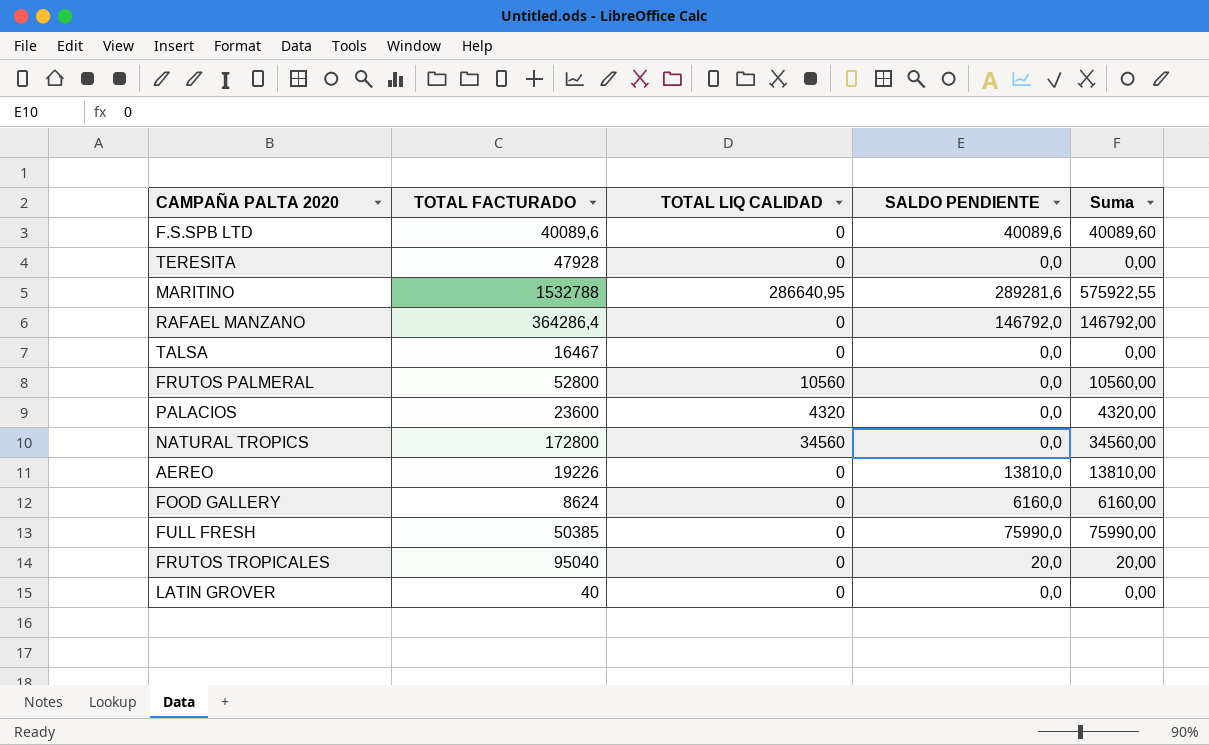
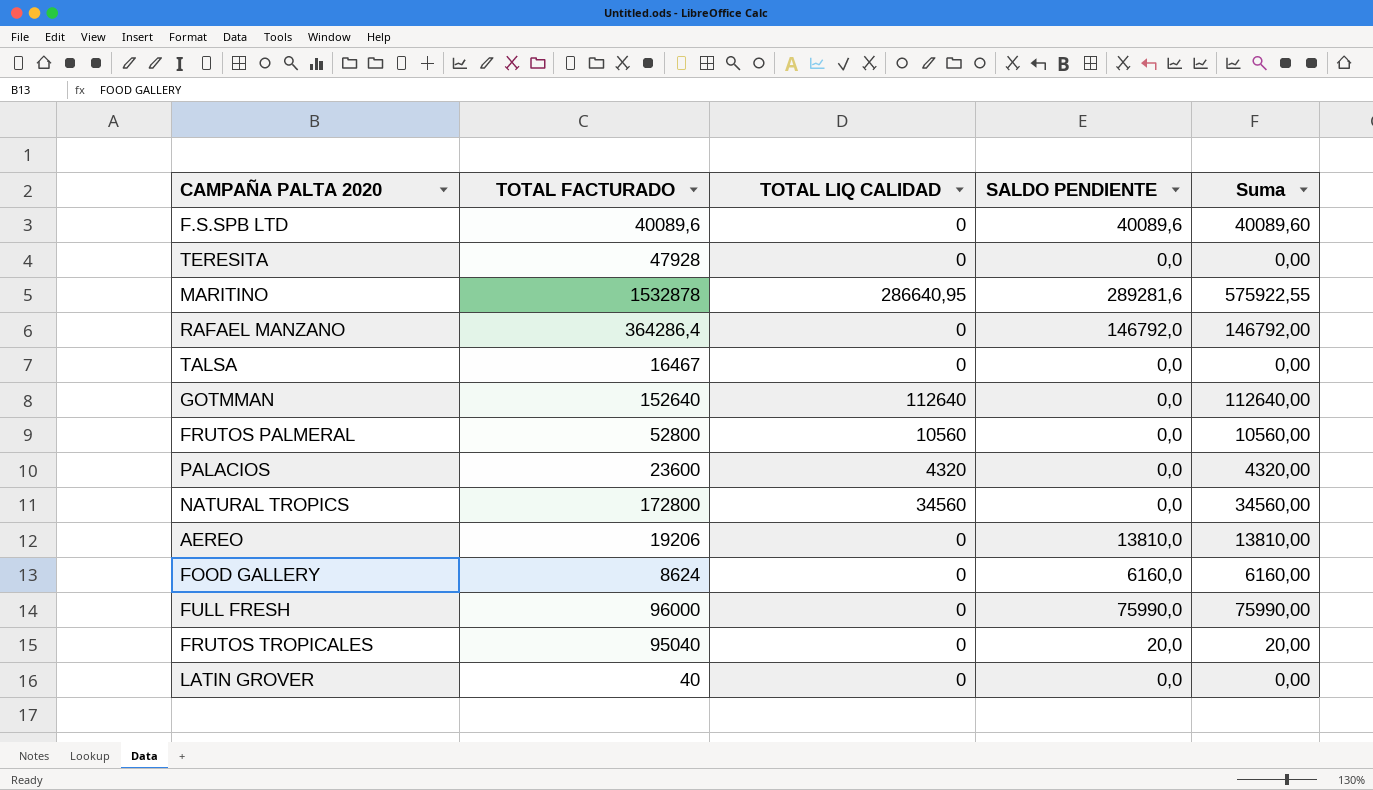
MARITINO | TOTAL FACTURADO: 1532788 -> 1532878
row GOTMMAN: none -> 152640 | 112640 | 0,0 | 112640,00
AEREO | TOTAL FACTURADO: 19226 -> 19206
FULL FRESH | TOTAL FACTURADO: 50385 -> 96000

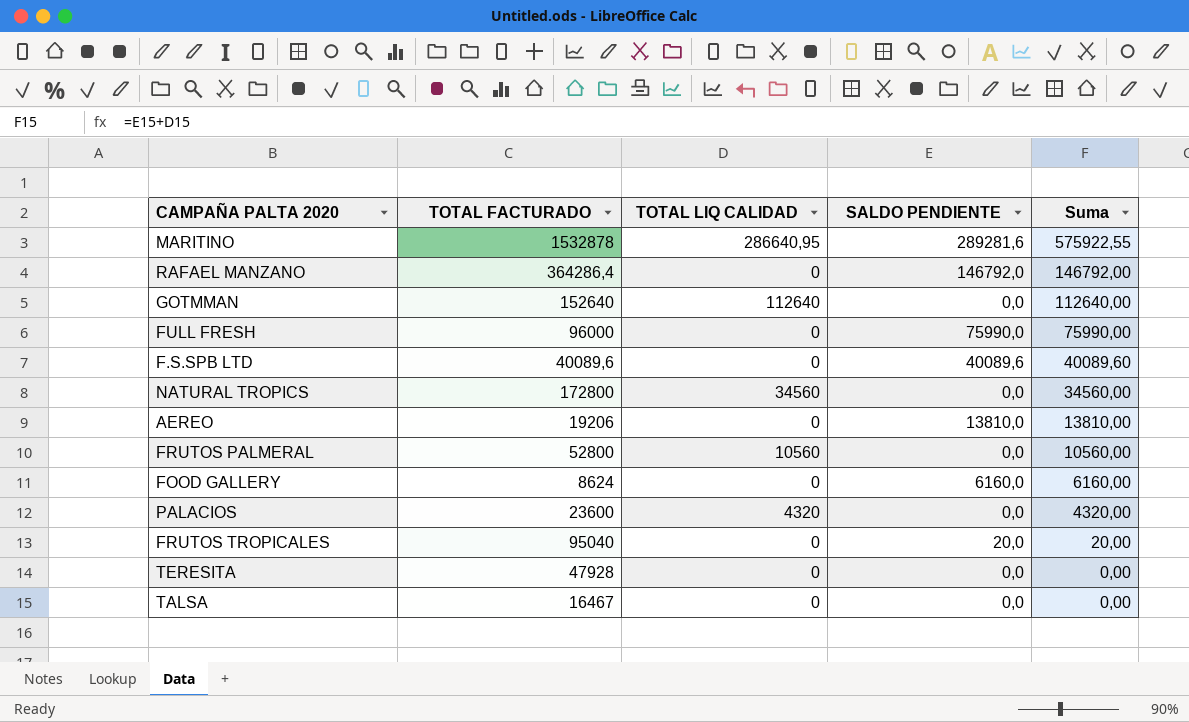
row order: none -> Suma descending
row LATIN GROVER: 40 | 0 | 0,0 | 0,00 -> none

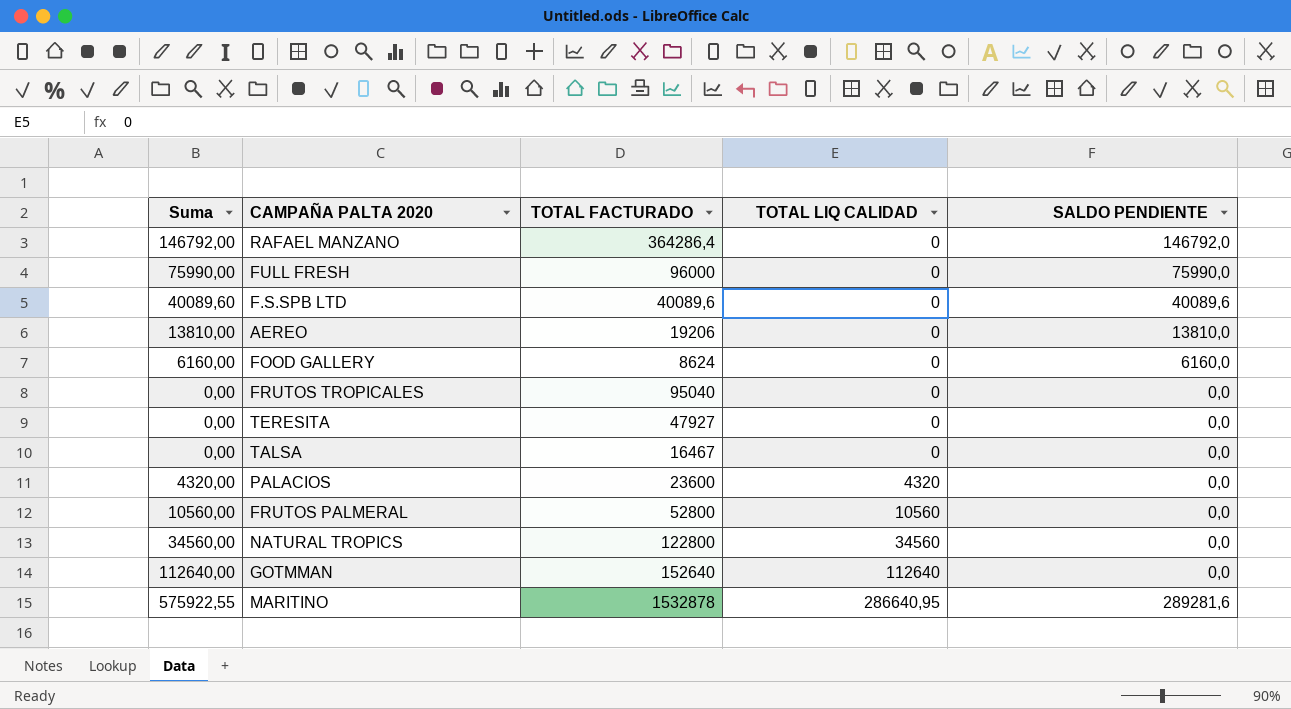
row order: Suma descending -> TOTAL LIQ CALIDAD ascending
column Suma | position: 5 -> 1
FRUTOS TROPICALES | Suma: 20,00 -> 0,00
FRUTOS TROPICALES | SALDO PENDIENTE: 20,0 -> 0,0
TERESITA | TOTAL FACTURADO: 47928 -> 47927
NATURAL TROPICS | TOTAL FACTURADO: 172800 -> 122800

